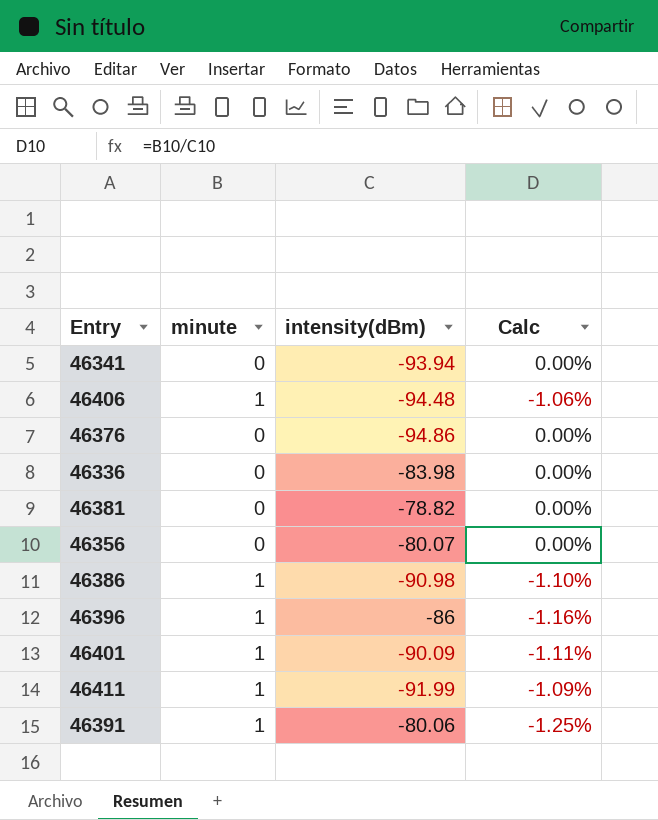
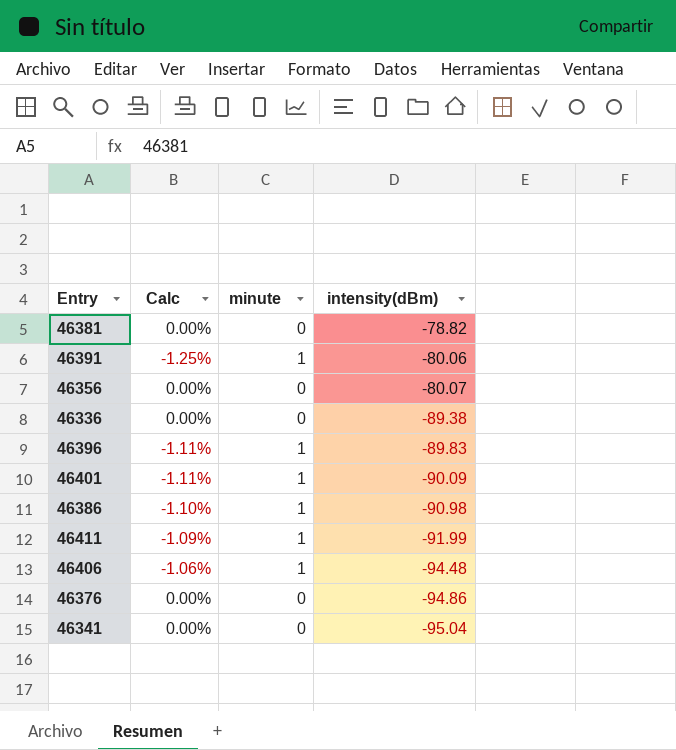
row order: none -> intensity(dBm) descending
column Calc | position: 4 -> 2
46336 | intensity(dBm): -83.98 -> -89.38
46396 | Calc: -1.16% -> -1.11%
46396 | intensity(dBm): -86 -> -89.83
46341 | intensity(dBm): -93.94 -> -95.04

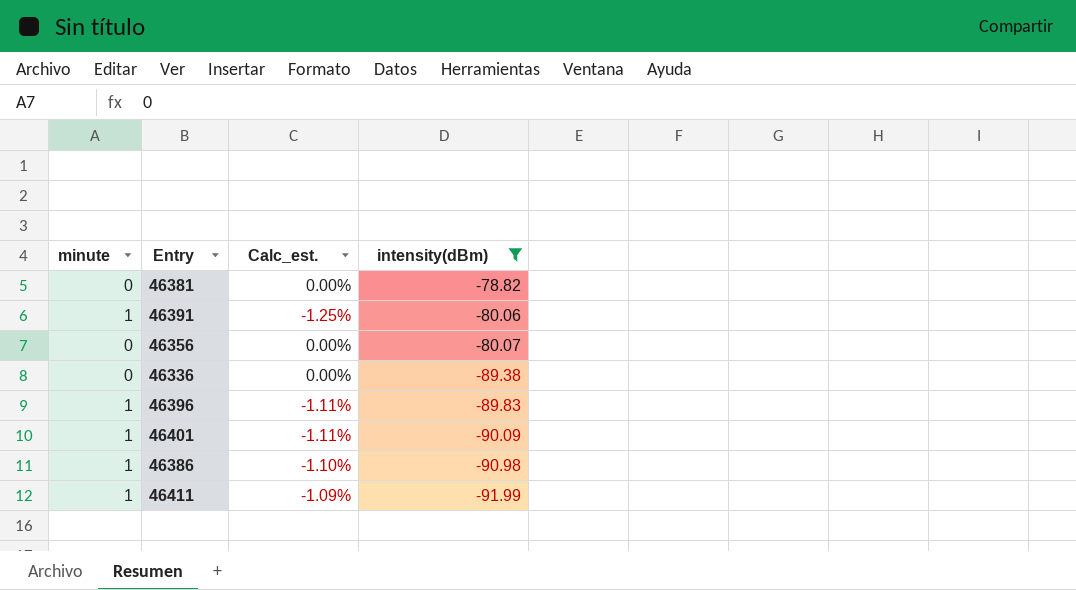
filter: none -> intensity(dBm) >= -91.99
column minute | position: 3 -> 1
column name: Calc -> Calc_est.

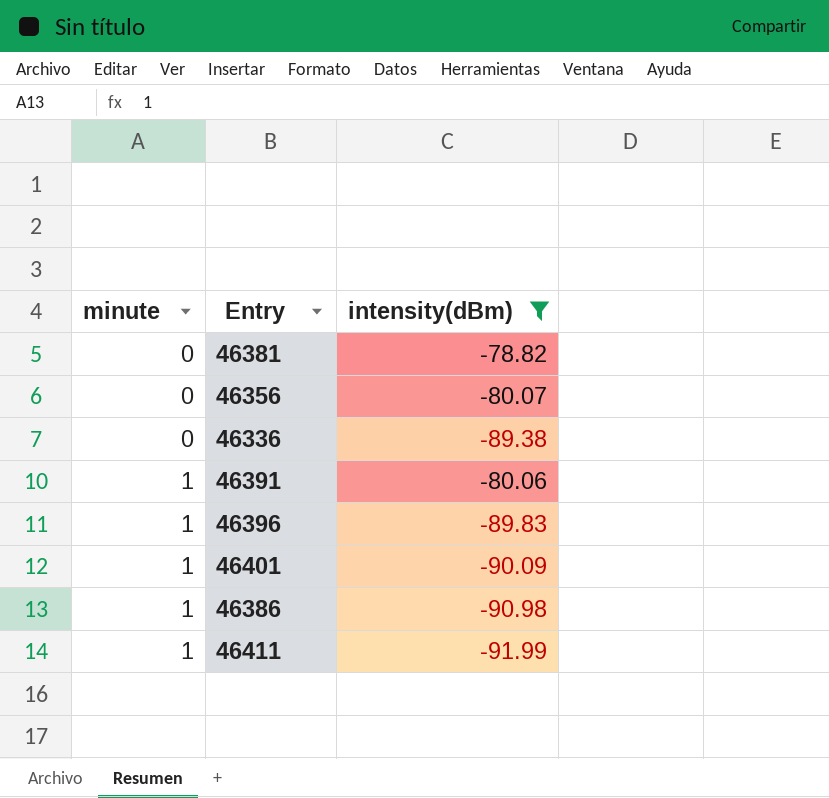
row order: intensity(dBm) descending -> minute ascending
column Calc_est. | formula: [minute] / [intensity(dBm)] -> none

